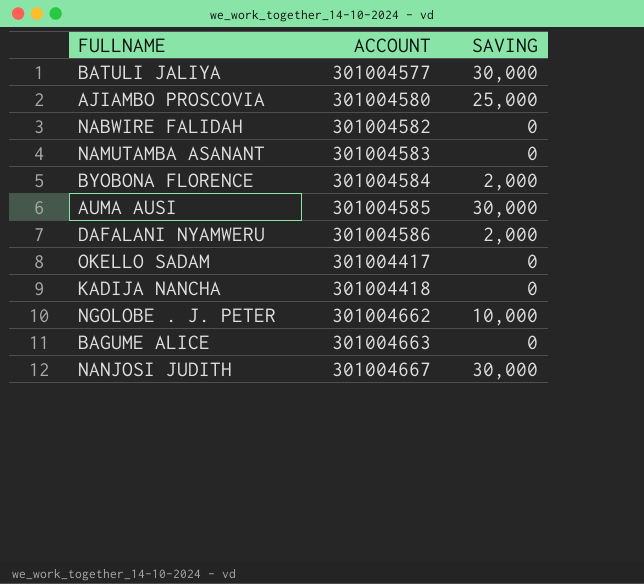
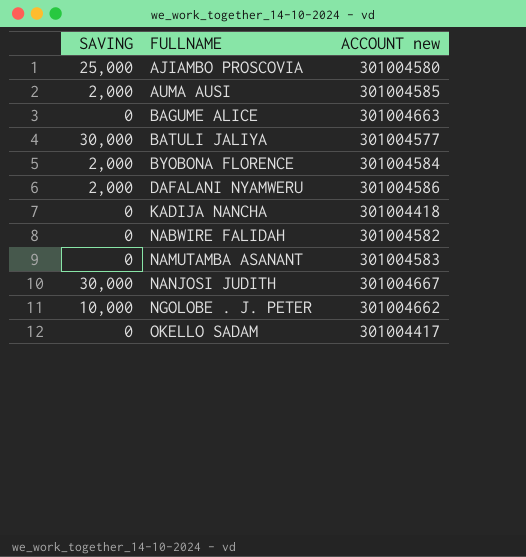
row order: none -> FULLNAME ascending
column SAVING | position: 3 -> 1
column name: ACCOUNT -> ACCOUNT new
AUMA AUSI | SAVING: 30,000 -> 2,000

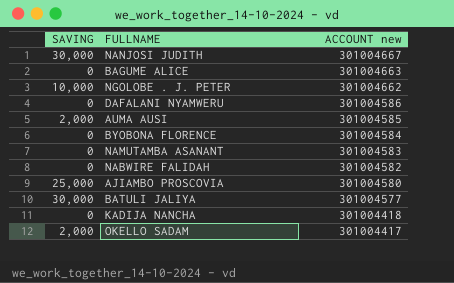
row order: FULLNAME ascending -> ACCOUNT new descending
DAFALANI NYAMWERU | SAVING: 2,000 -> 0
BYOBONA FLORENCE | SAVING: 2,000 -> 0
OKELLO SADAM | SAVING: 0 -> 2,000

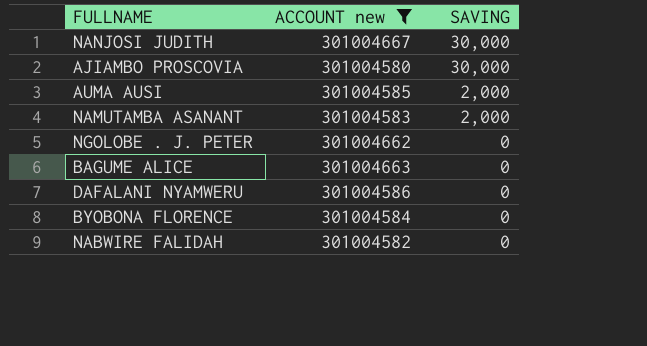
filter: none -> ACCOUNT new >= 301004580
row order: ACCOUNT new descending -> SAVING descending
column SAVING | position: 1 -> 3
AJIAMBO PROSCOVIA | SAVING: 25,000 -> 30,000
NAMUTAMBA ASANANT | SAVING: 0 -> 2,000
NGOLOBE . J. PETER | SAVING: 10,000 -> 0

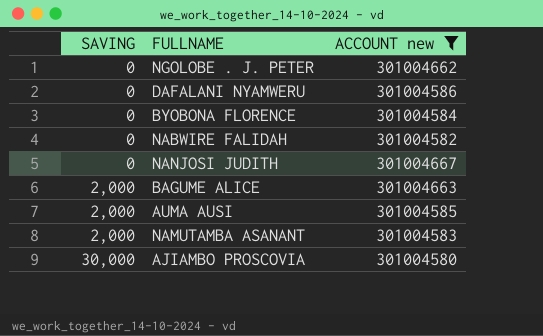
row order: SAVING descending -> SAVING ascending
column SAVING | position: 3 -> 1
NANJOSI JUDITH | SAVING: 30,000 -> 0
BAGUME ALICE | SAVING: 0 -> 2,000

